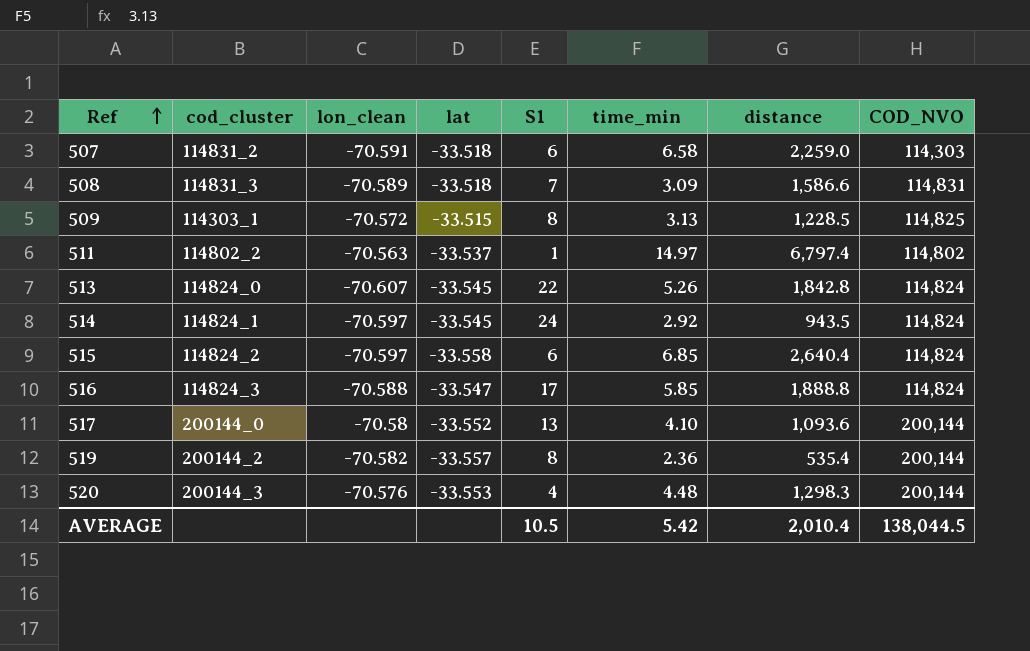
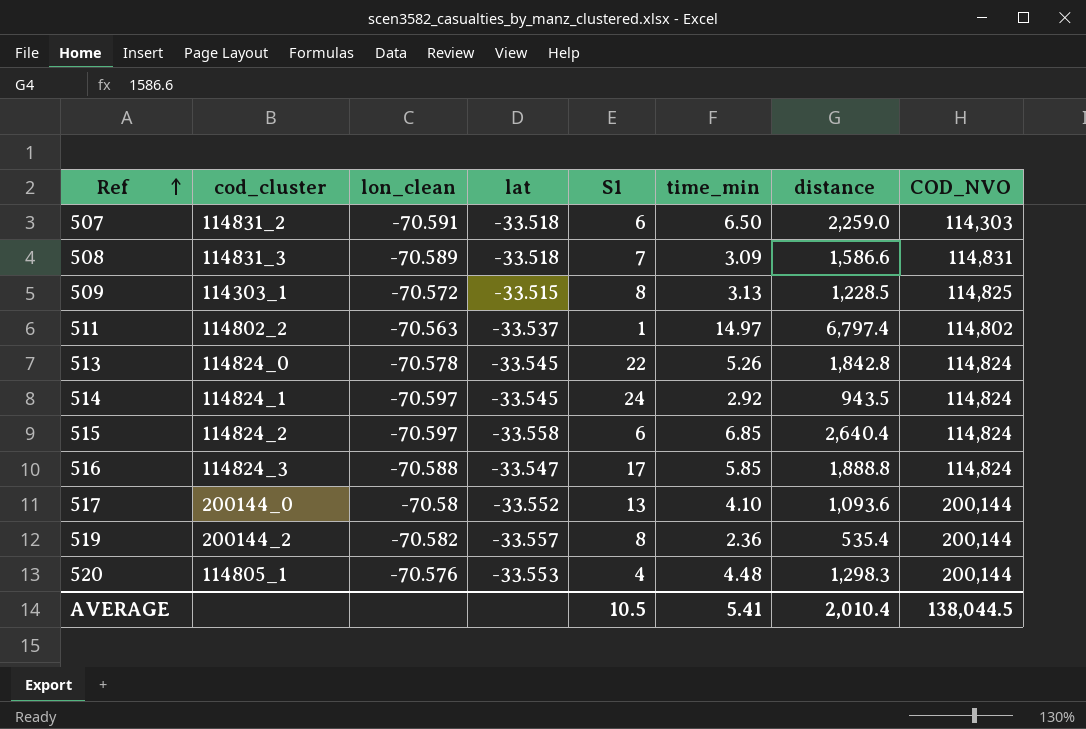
507 | time_min: 6.58 -> 6.50
513 | lon_clean: -70.607 -> -70.578
520 | cod_cluster: 200144_3 -> 114805_1
AVERAGE | time_min: 5.42 -> 5.41

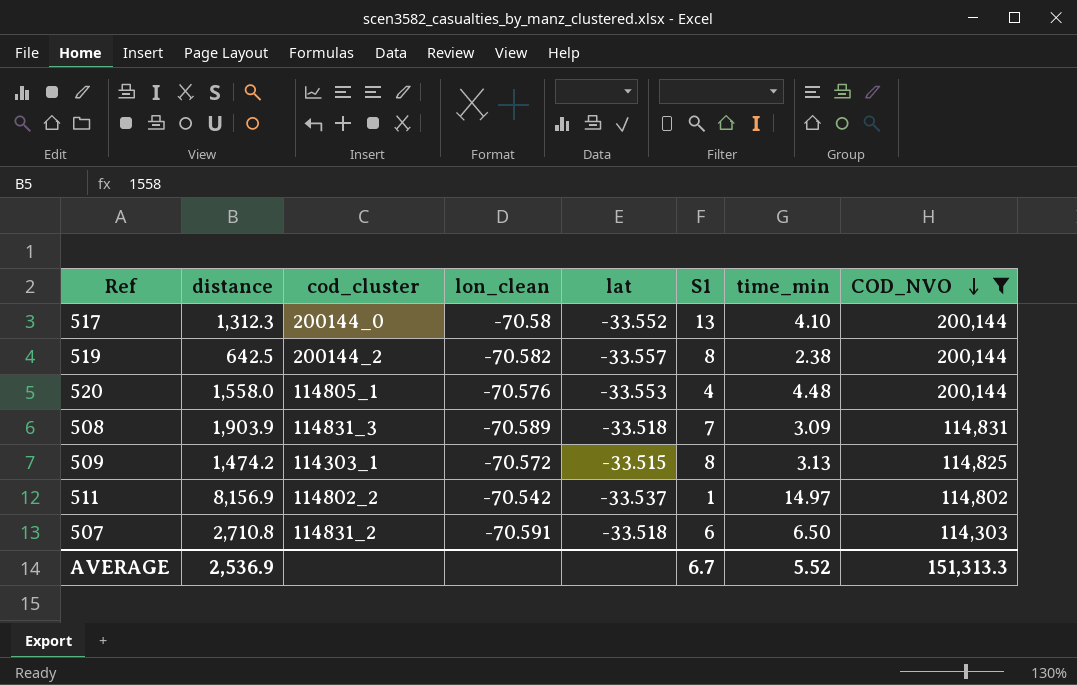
filter: none -> COD_NVO != 114,824
row order: Ref ascending -> COD_NVO descending
column distance | position: 7 -> 2
517 | distance: 1,093.6 -> 1,312.3
519 | distance: 535.4 -> 642.5
519 | time_min: 2.36 -> 2.38
520 | distance: 1,298.3 -> 1,558.0
508 | distance: 1,586.6 -> 1,903.9
509 | distance: 1,228.5 -> 1,474.2
511 | distance: 6,797.4 -> 8,156.9
511 | lon_clean: -70.563 -> -70.542
507 | distance: 2,259.0 -> 2,710.8
AVERAGE | distance: 2,010.4 -> 2,536.9
AVERAGE | S1: 10.5 -> 6.7
AVERAGE | time_min: 5.41 -> 5.52
AVERAGE | COD_NVO: 138,044.5 -> 151,313.3

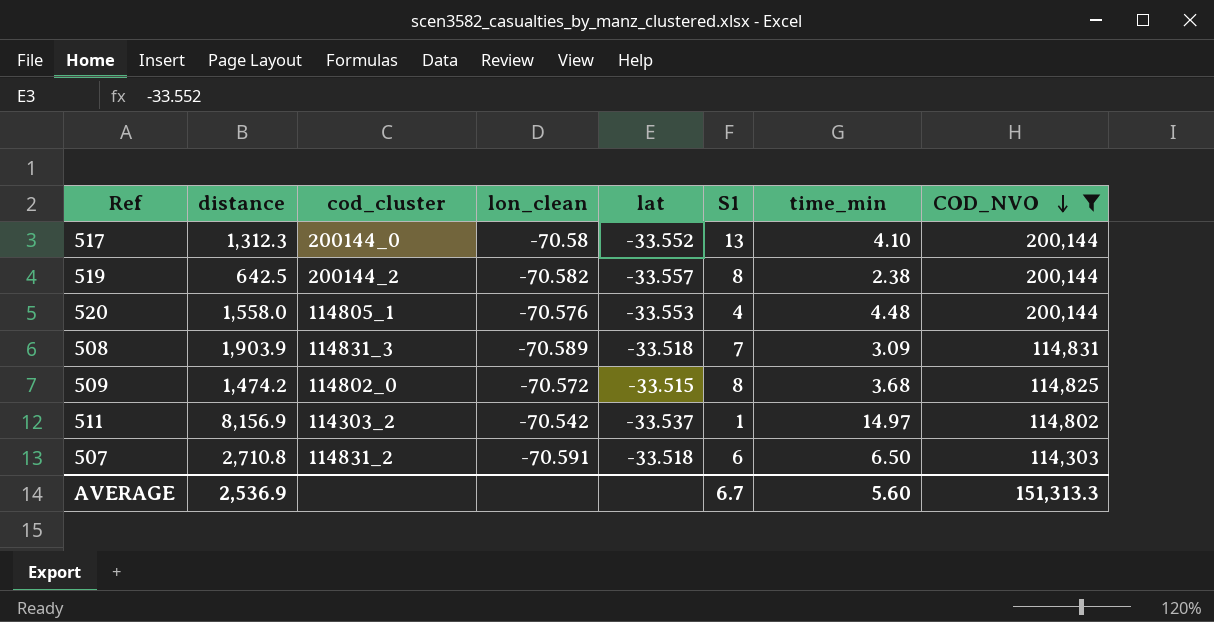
509 | cod_cluster: 114303_1 -> 114802_0
509 | time_min: 3.13 -> 3.68
511 | cod_cluster: 114802_2 -> 114303_2
AVERAGE | time_min: 5.52 -> 5.60

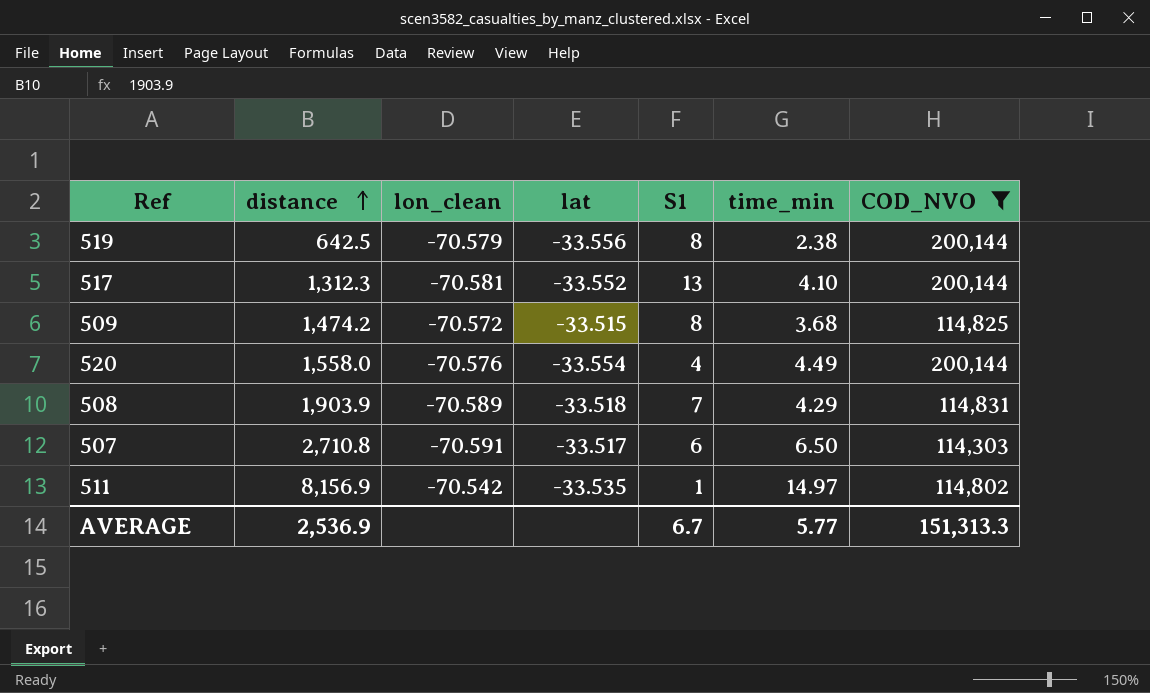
row order: COD_NVO descending -> distance ascending
column cod_cluster | position: 3 -> none
519 | lon_clean: -70.582 -> -70.579
519 | lat: -33.557 -> -33.556
517 | lon_clean: -70.58 -> -70.581
520 | lat: -33.553 -> -33.554
520 | time_min: 4.48 -> 4.49
508 | time_min: 3.09 -> 4.29
507 | lat: -33.518 -> -33.517
511 | lat: -33.537 -> -33.535
AVERAGE | time_min: 5.60 -> 5.77

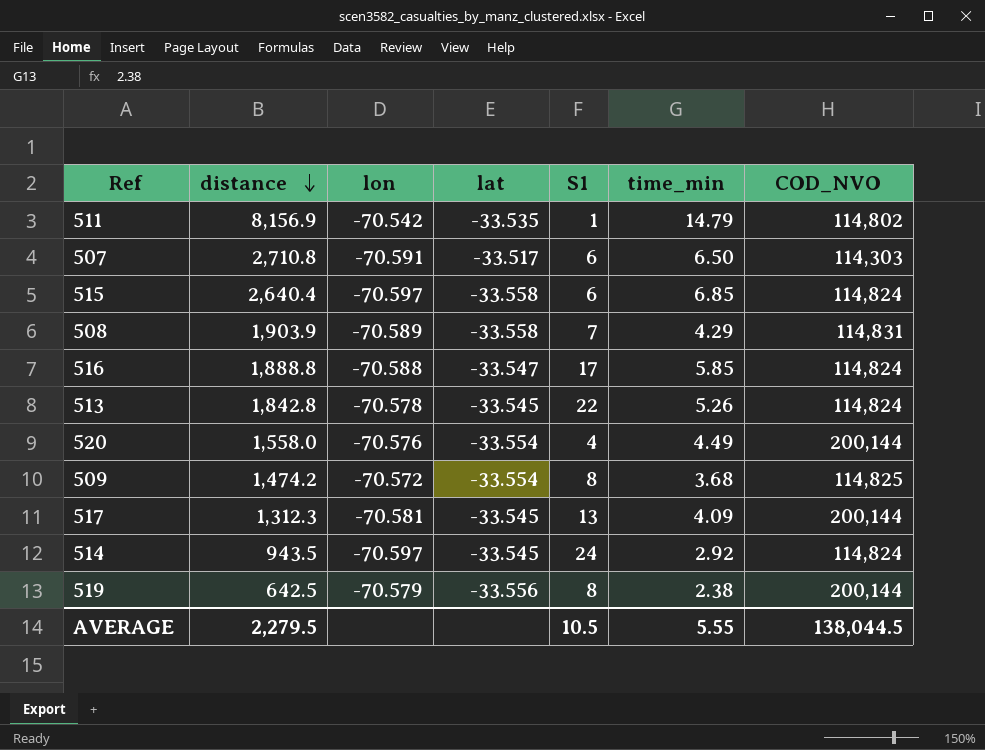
filter: COD_NVO != 114,824 -> none
row order: distance ascending -> distance descending
column name: lon_clean -> lon
511 | time_min: 14.97 -> 14.79
508 | lat: -33.518 -> -33.558
509 | lat: -33.515 -> -33.554
517 | lat: -33.552 -> -33.545
517 | time_min: 4.10 -> 4.09
AVERAGE | distance: 2,536.9 -> 2,279.5
AVERAGE | S1: 6.7 -> 10.5
AVERAGE | time_min: 5.77 -> 5.55
AVERAGE | COD_NVO: 151,313.3 -> 138,044.5

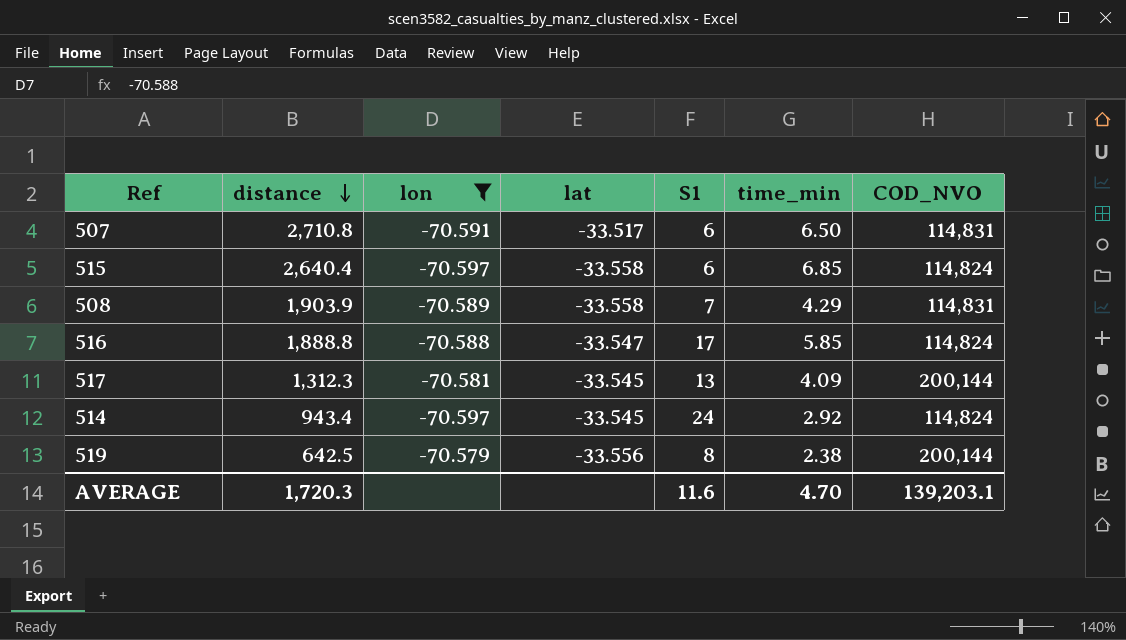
filter: none -> lon <= -70.579
507 | COD_NVO: 114,303 -> 114,831
514 | distance: 943.5 -> 943.4
AVERAGE | distance: 2,279.5 -> 1,720.3
AVERAGE | S1: 10.5 -> 11.6
AVERAGE | time_min: 5.55 -> 4.70
AVERAGE | COD_NVO: 138,044.5 -> 139,203.1

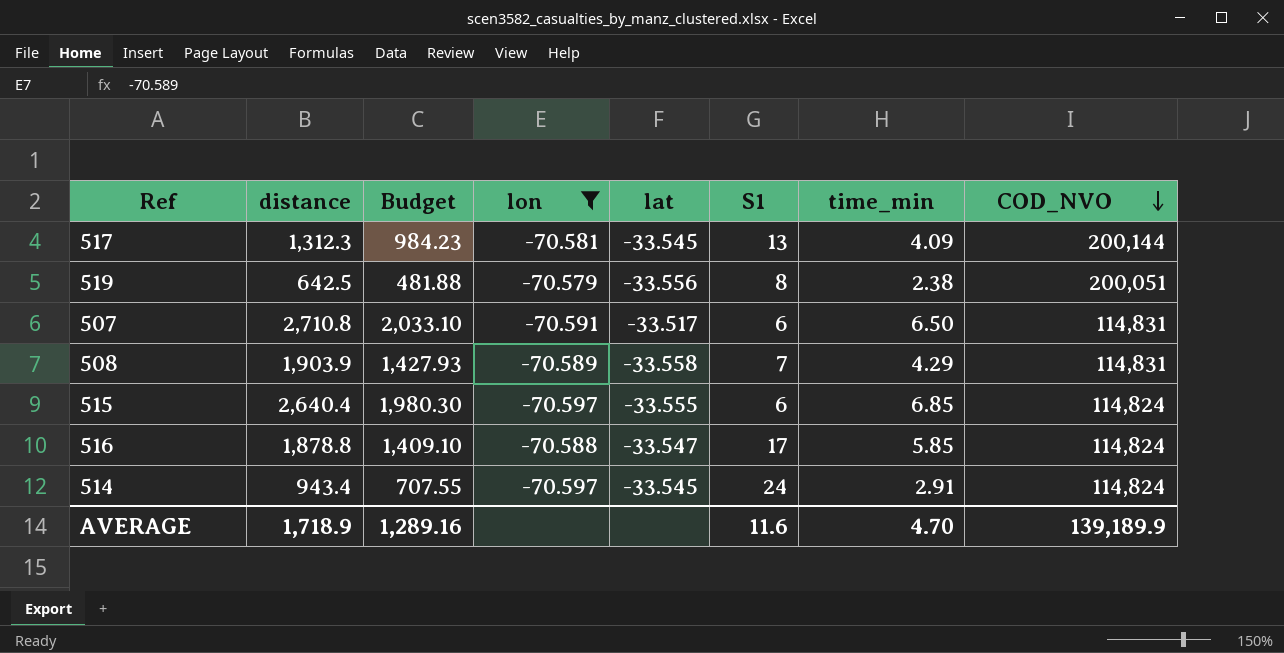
row order: distance descending -> COD_NVO descending
column Budget | formula: none -> [distance] * 0.75
519 | COD_NVO: 200,144 -> 200,051
515 | lat: -33.558 -> -33.555
516 | distance: 1,888.8 -> 1,878.8
514 | time_min: 2.92 -> 2.91
AVERAGE | distance: 1,720.3 -> 1,718.9
AVERAGE | COD_NVO: 139,203.1 -> 139,189.9

